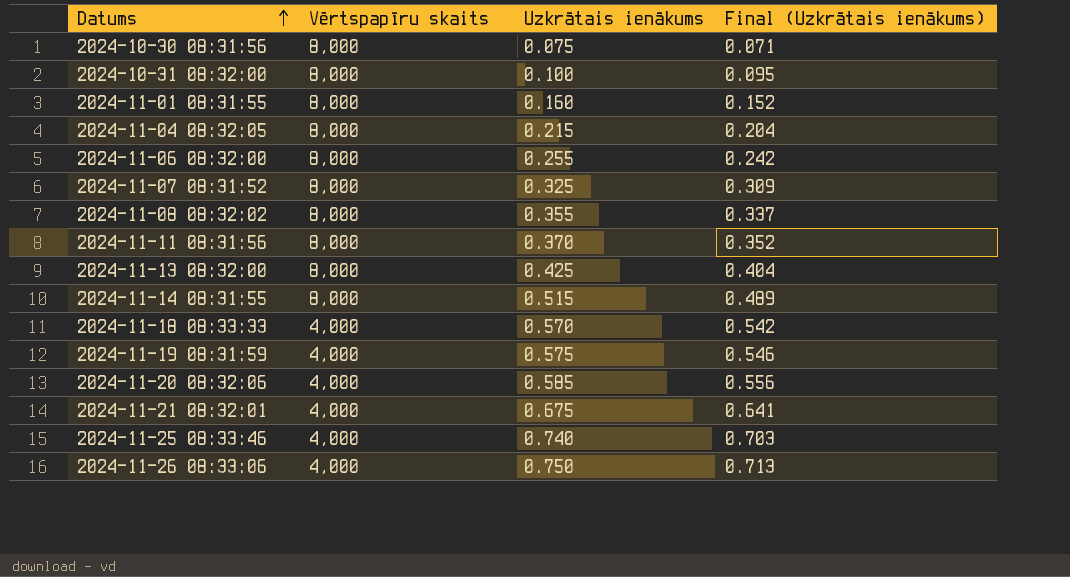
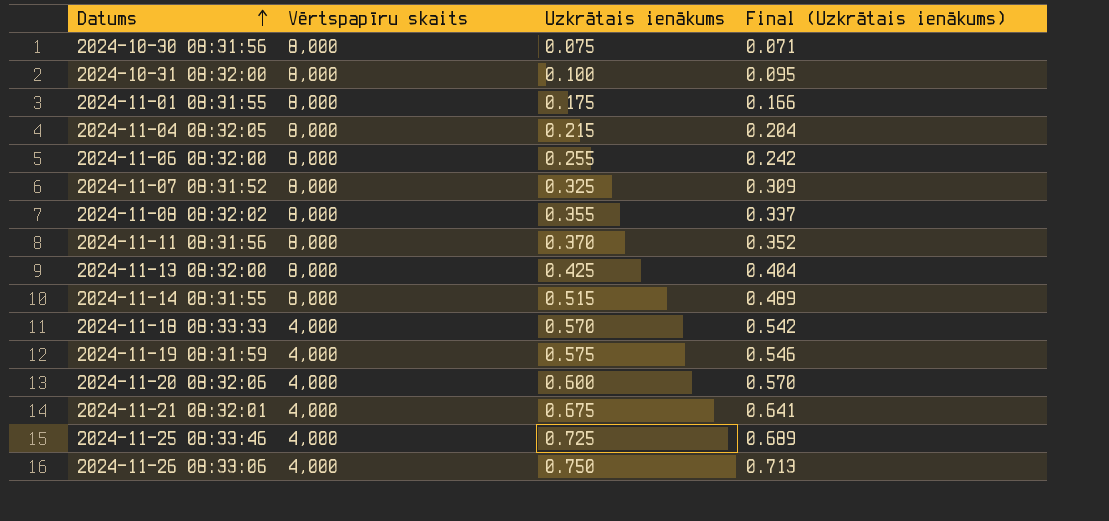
2024-11-01 08:31:55 | Uzkrātais ienākums: 0.160 -> 0.175
2024-11-01 08:31:55 | Final (Uzkrātais ienākums): 0.152 -> 0.166
2024-11-20 08:32:06 | Uzkrātais ienākums: 0.585 -> 0.600
2024-11-20 08:32:06 | Final (Uzkrātais ienākums): 0.556 -> 0.570
2024-11-25 08:33:46 | Uzkrātais ienākums: 0.740 -> 0.725
2024-11-25 08:33:46 | Final (Uzkrātais ienākums): 0.703 -> 0.689

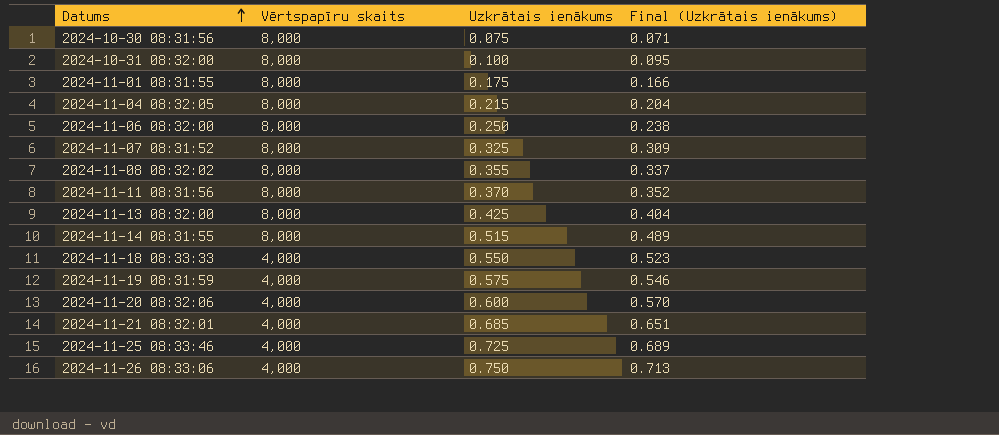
2024-11-06 08:32:00 | Uzkrātais ienākums: 0.255 -> 0.250
2024-11-06 08:32:00 | Final (Uzkrātais ienākums): 0.242 -> 0.238
2024-11-18 08:33:33 | Uzkrātais ienākums: 0.570 -> 0.550
2024-11-18 08:33:33 | Final (Uzkrātais ienākums): 0.542 -> 0.523
2024-11-21 08:32:01 | Uzkrātais ienākums: 0.675 -> 0.685
2024-11-21 08:32:01 | Final (Uzkrātais ienākums): 0.641 -> 0.651

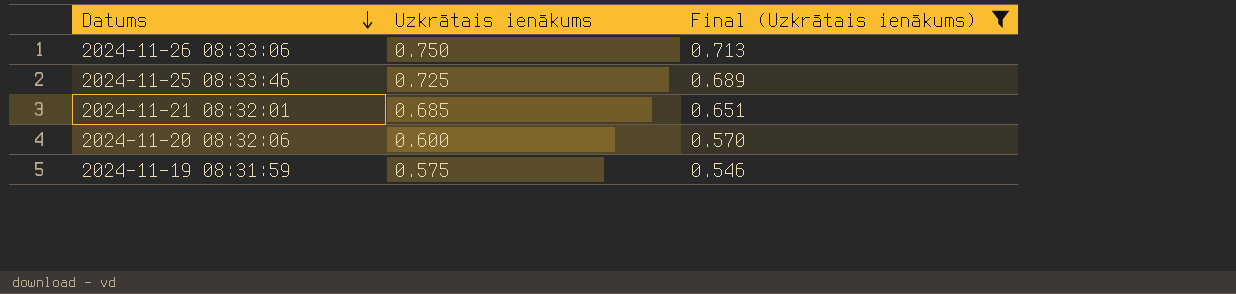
filter: none -> Final (Uzkrātais ienākums) >= 0.546
row order: Datums ascending -> Datums descending
column Vērtspapīru skaits | position: 2 -> none

